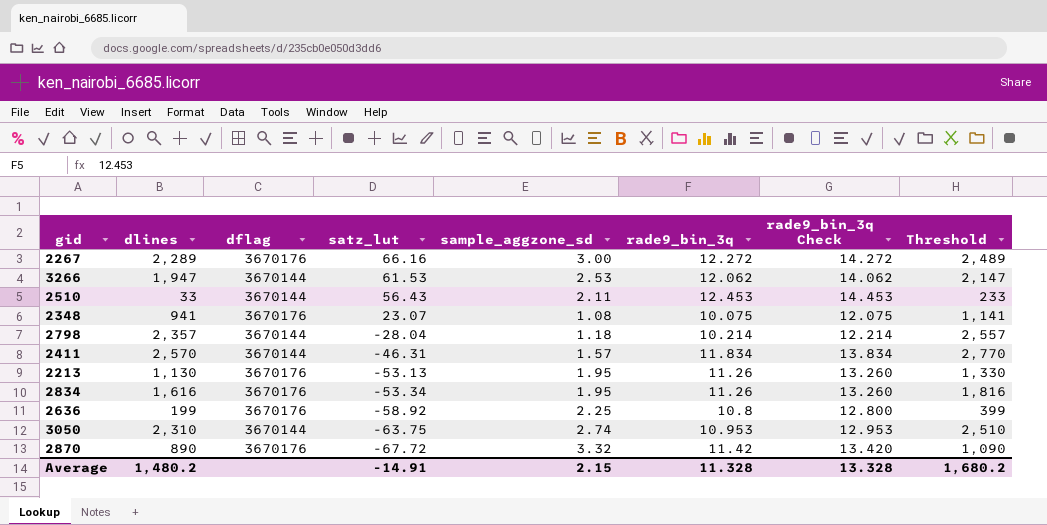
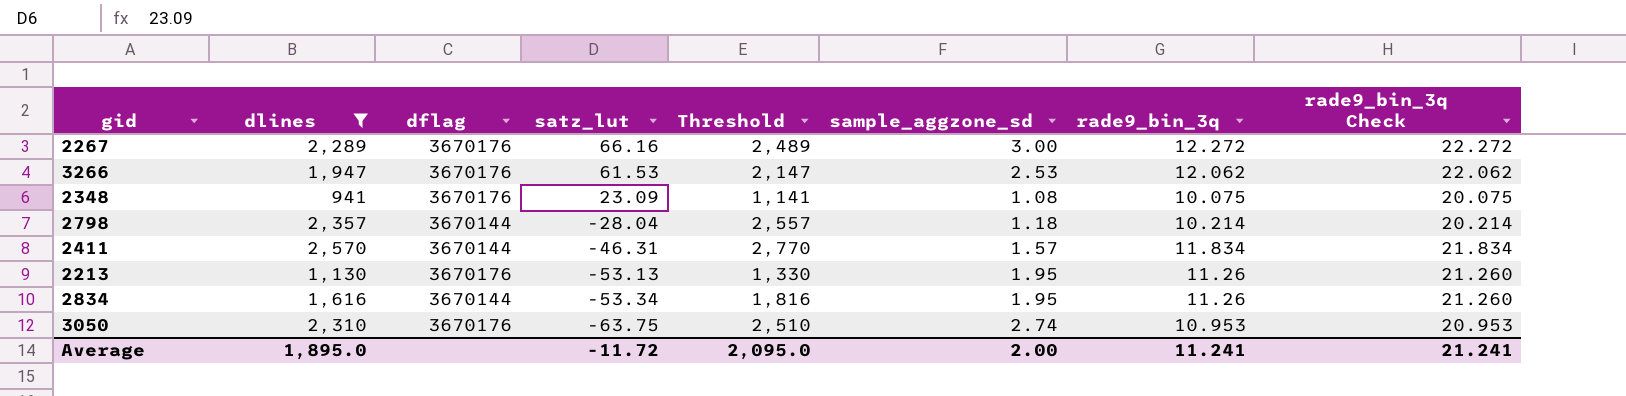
filter: none -> dlines >= 941
column Threshold | position: 8 -> 5
column rade9_bin_3q Check | formula: [rade9_bin_3q] + 2 -> [rade9_bin_3q] + 10
3266 | dflag: 3670144 -> 3670176
2348 | satz_lut: 23.07 -> 23.09
2834 | dflag: 3670176 -> 3670144
3050 | dflag: 3670144 -> 3670176
Average | dlines: 1,480.2 -> 1,895.0
Average | satz_lut: -14.91 -> -11.72
Average | Threshold: 1,680.2 -> 2,095.0
Average | sample_aggzone_sd: 2.15 -> 2.00
Average | rade9_bin_3q: 11.328 -> 11.241
Average | rade9_bin_3q Check: 13.328 -> 21.241

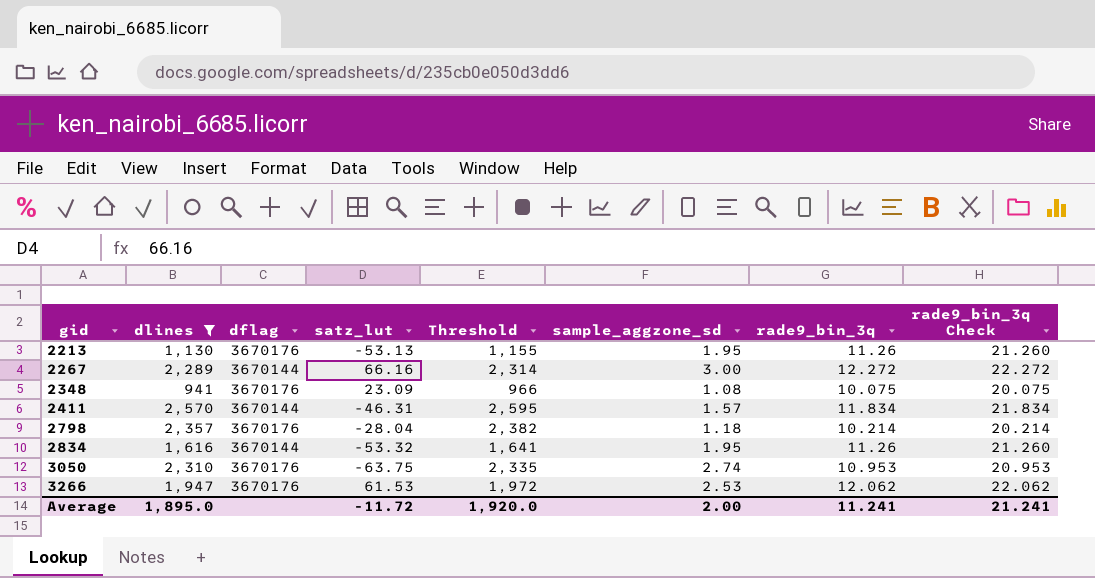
row order: satz_lut descending -> gid ascending
column Threshold | formula: [dlines] + 200 -> [dlines] + 25
2267 | dflag: 3670176 -> 3670144
2798 | dflag: 3670144 -> 3670176
2834 | satz_lut: -53.34 -> -53.32
Average | Threshold: 2,095.0 -> 1,920.0

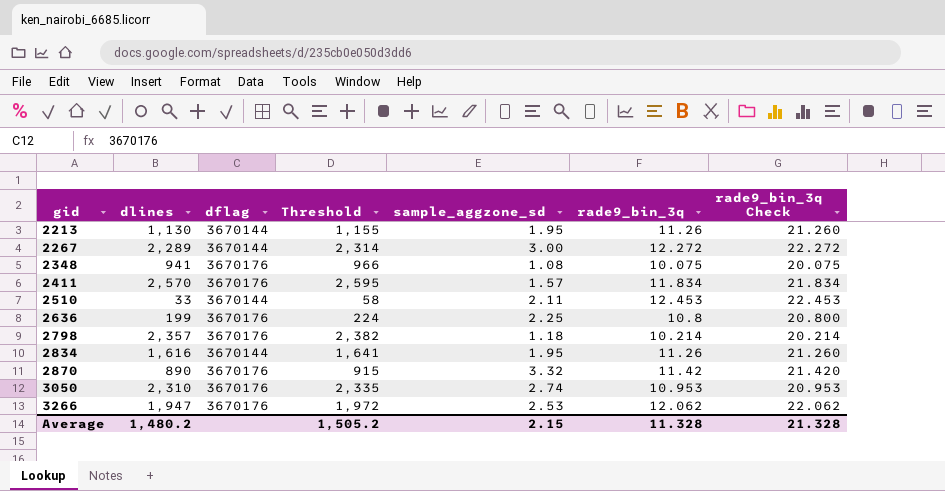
filter: dlines >= 941 -> none
column satz_lut | position: 4 -> none
2213 | dflag: 3670176 -> 3670144
2411 | dflag: 3670144 -> 3670176
Average | dlines: 1,895.0 -> 1,480.2
Average | Threshold: 1,920.0 -> 1,505.2
Average | sample_aggzone_sd: 2.00 -> 2.15
Average | rade9_bin_3q: 11.241 -> 11.328
Average | rade9_bin_3q Check: 21.241 -> 21.328

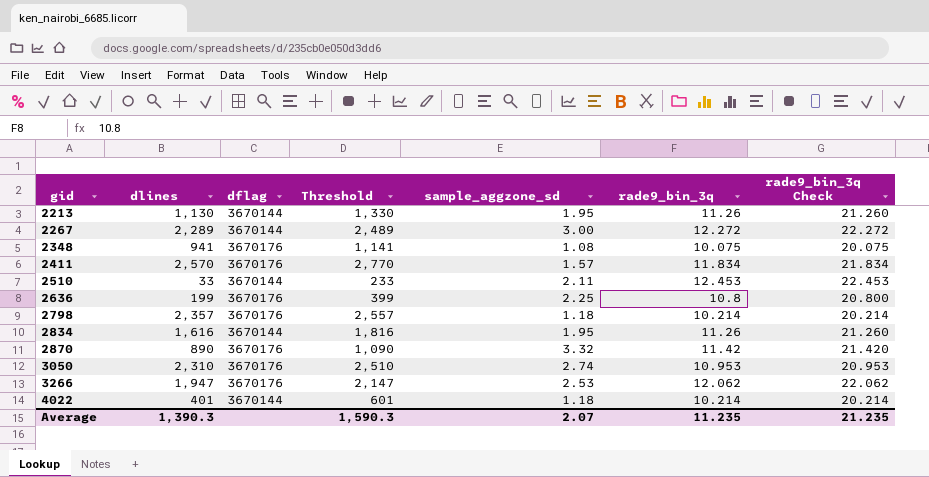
column Threshold | formula: [dlines] + 25 -> [dlines] + 200
row 4022: none -> 401 | 3670144 | 601 | 1.18 | 10.214 | 20.214
Average | dlines: 1,480.2 -> 1,390.3
Average | Threshold: 1,505.2 -> 1,590.3
Average | sample_aggzone_sd: 2.15 -> 2.07
Average | rade9_bin_3q: 11.328 -> 11.235
Average | rade9_bin_3q Check: 21.328 -> 21.235

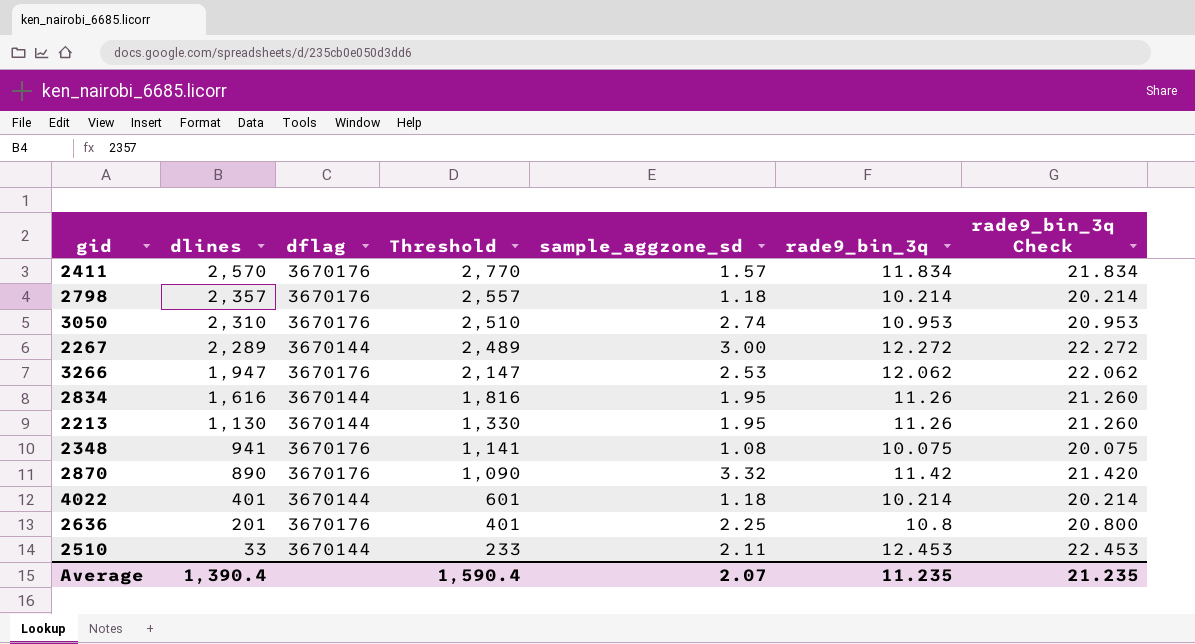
row order: gid ascending -> dlines descending
2636 | dlines: 199 -> 201
2636 | Threshold: 399 -> 401
Average | dlines: 1,390.3 -> 1,390.4
Average | Threshold: 1,590.3 -> 1,590.4

